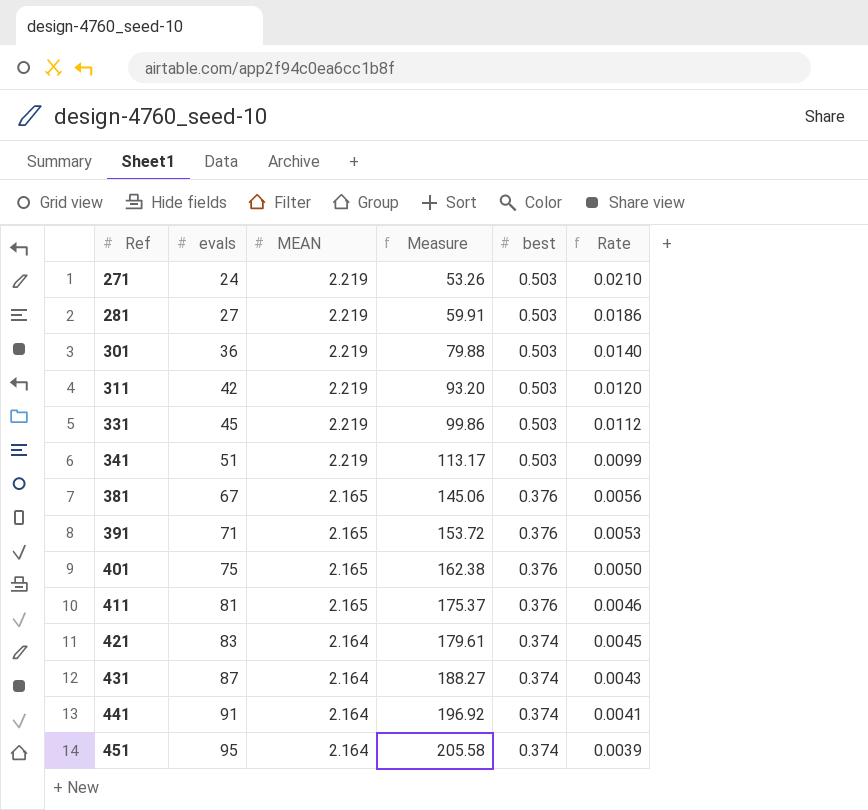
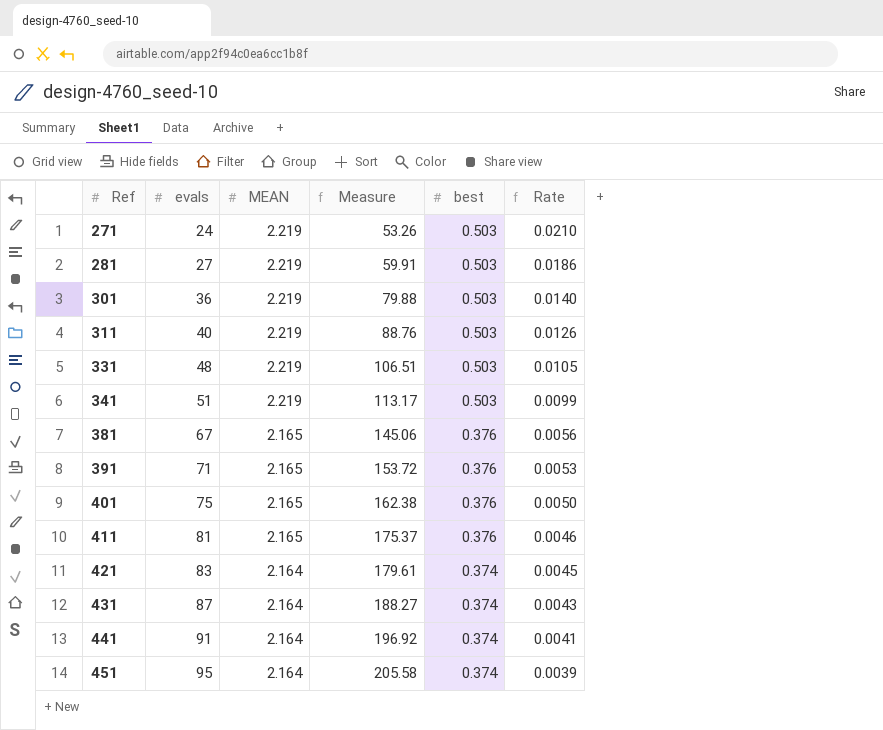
311 | evals: 42 -> 40
311 | Measure: 93.20 -> 88.76
311 | Rate: 0.0120 -> 0.0126
331 | evals: 45 -> 48
331 | Measure: 99.86 -> 106.51
331 | Rate: 0.0112 -> 0.0105

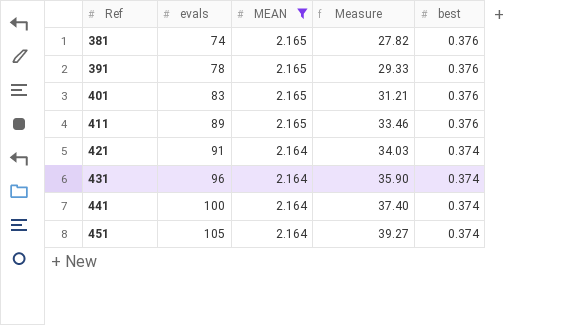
filter: none -> MEAN != 2.219
column Rate | formula: [best] / [evals] -> none
column Measure | formula: [evals] * [MEAN] -> [evals] * [best]
381 | evals: 67 -> 74
391 | evals: 71 -> 78
401 | evals: 75 -> 83
411 | evals: 81 -> 89
421 | evals: 83 -> 91
431 | evals: 87 -> 96
441 | evals: 91 -> 100
451 | evals: 95 -> 105

